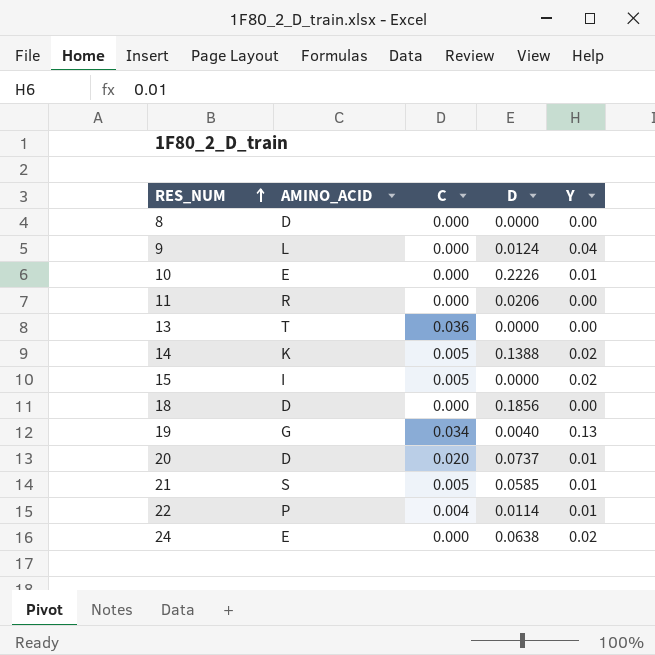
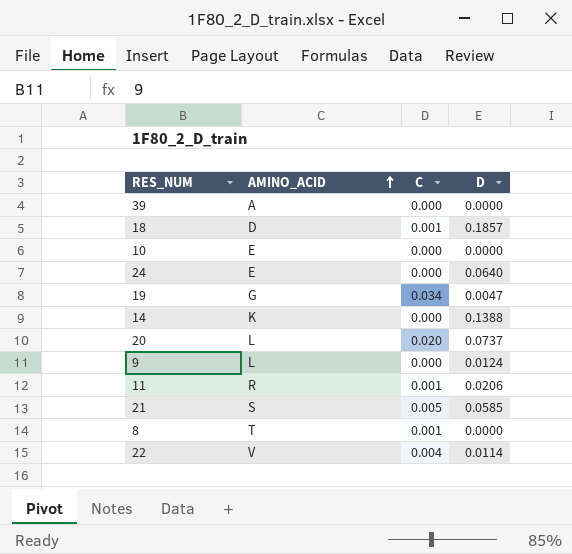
row order: RES_NUM ascending -> AMINO_ACID ascending
column Y | position: 5 -> none
row 13: T | 0.036 | 0.0000 | 0.00 -> none
row 15: I | 0.005 | 0.0000 | 0.02 -> none
row 39: none -> A | 0.000 | 0.0000
18 | C: 0.000 -> 0.001
18 | D: 0.1856 -> 0.1857
10 | D: 0.2226 -> 0.0000
24 | D: 0.0638 -> 0.0640
19 | D: 0.0040 -> 0.0047
14 | C: 0.005 -> 0.000
20 | AMINO_ACID: D -> L
11 | C: 0.000 -> 0.001
8 | AMINO_ACID: D -> T
8 | C: 0.000 -> 0.001
22 | AMINO_ACID: P -> V

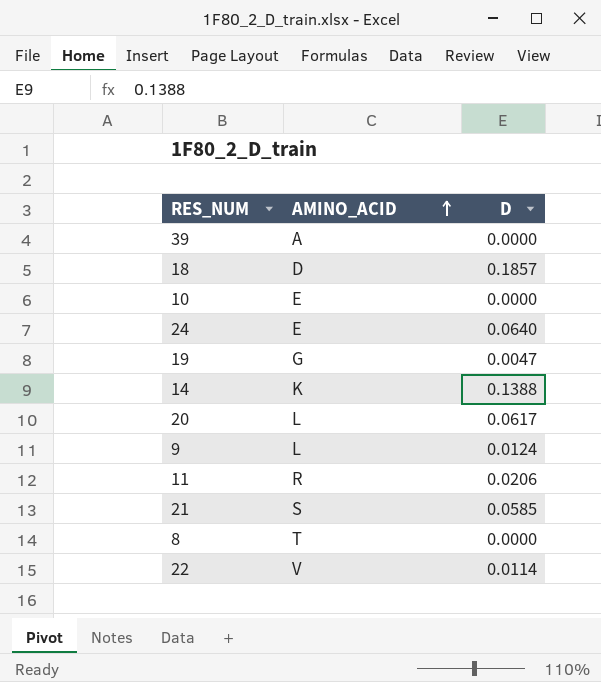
column C | position: 3 -> none
20 | D: 0.0737 -> 0.0617

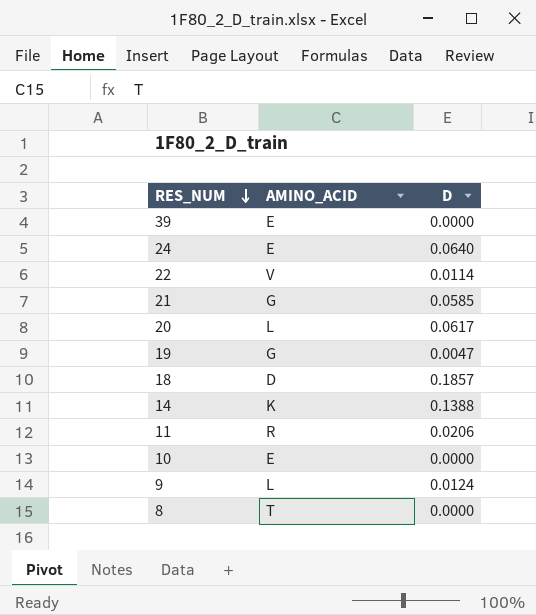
row order: AMINO_ACID ascending -> RES_NUM descending
39 | AMINO_ACID: A -> E
21 | AMINO_ACID: S -> G

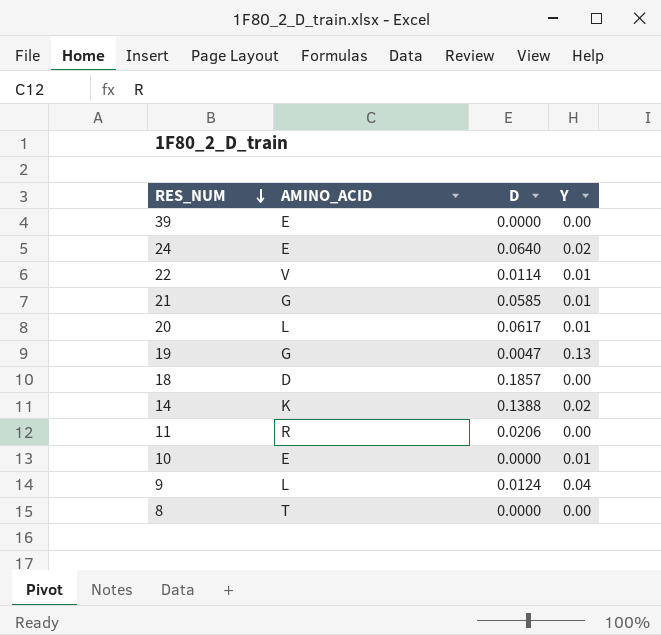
column Y | position: none -> 4

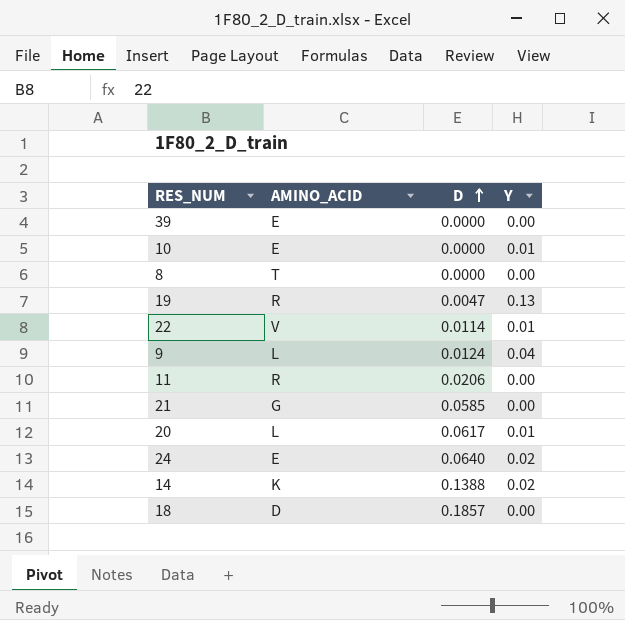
row order: RES_NUM descending -> D ascending
19 | AMINO_ACID: G -> R
21 | Y: 0.01 -> 0.00

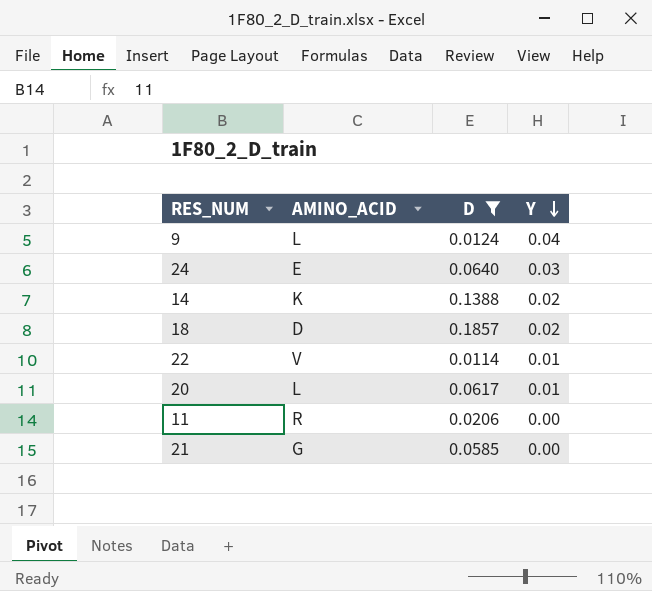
filter: none -> D >= 0.0114
row order: D ascending -> Y descending
24 | Y: 0.02 -> 0.03
18 | Y: 0.00 -> 0.02

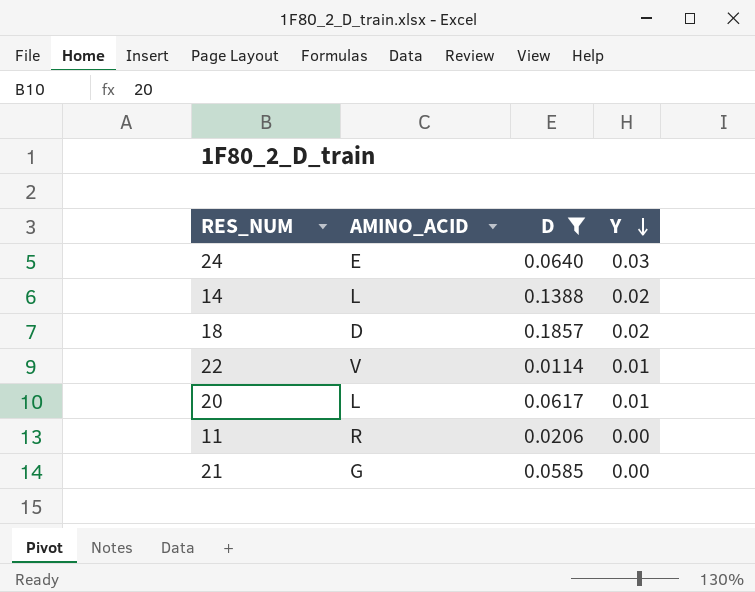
row 9: L | 0.0124 | 0.04 -> none
14 | AMINO_ACID: K -> L

